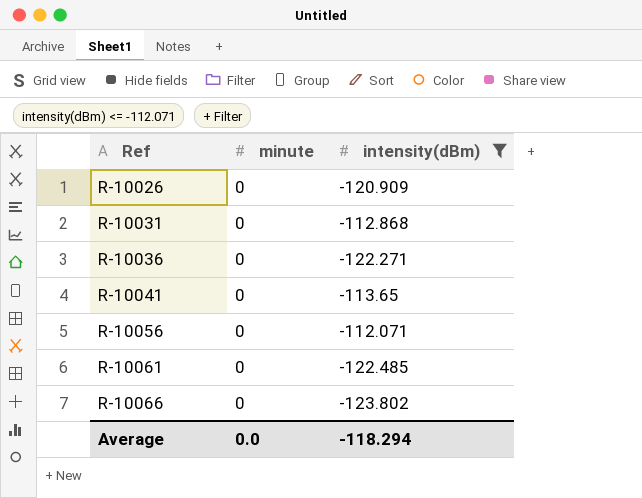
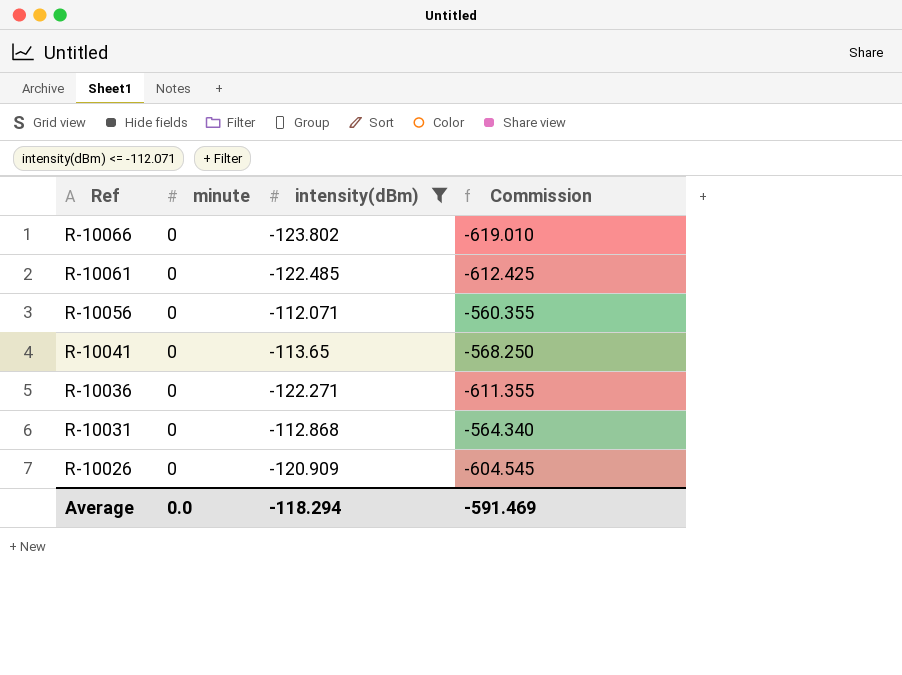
row order: Ref ascending -> Ref descending
column Commission | formula: none -> [intensity(dBm)] * 5

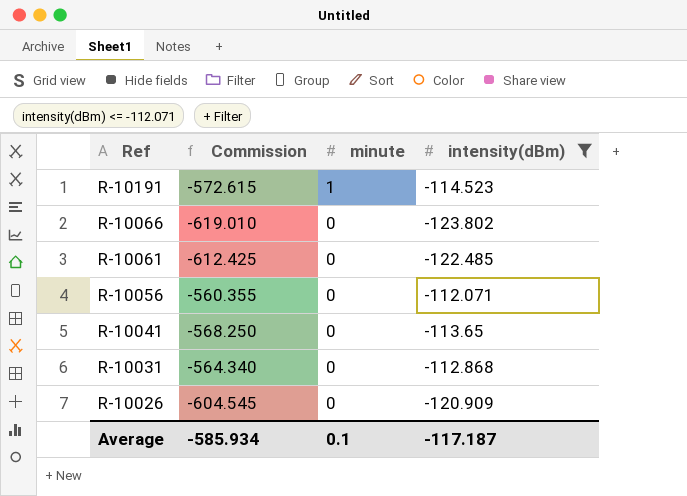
column Commission | position: 4 -> 2
row R-10036: 0 | -122.271 | -611.355 -> none
row R-10191: none -> -572.615 | 1 | -114.523
Average | Commission: -591.469 -> -585.934
Average | minute: 0.0 -> 0.1
Average | intensity(dBm): -118.294 -> -117.187

